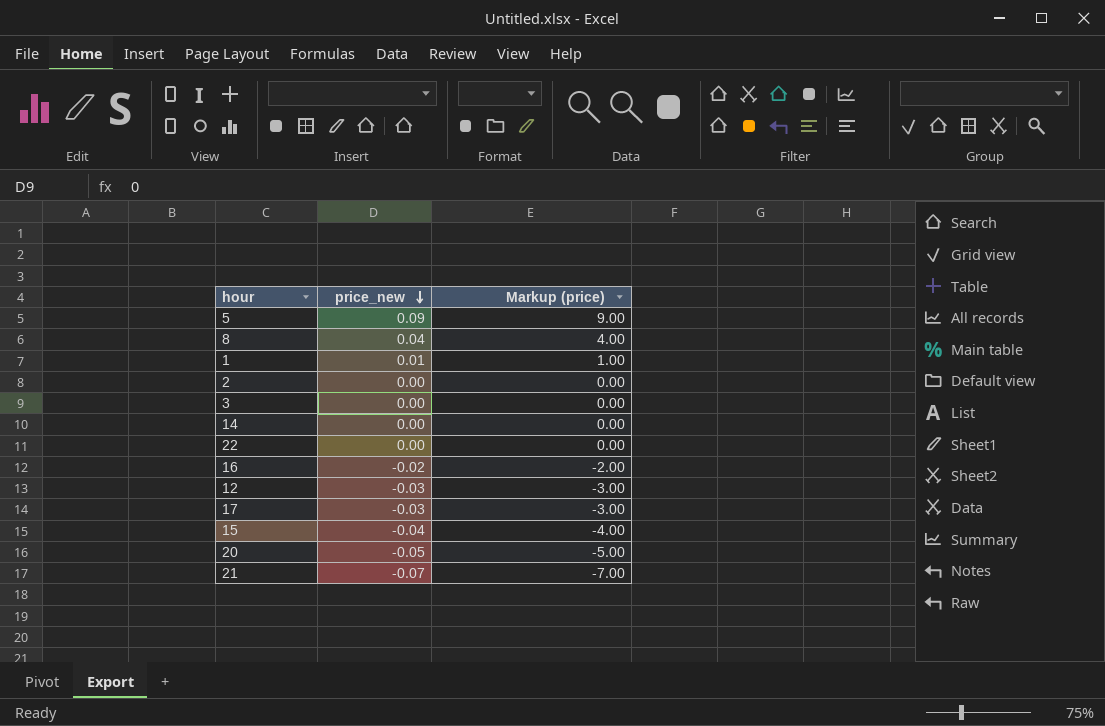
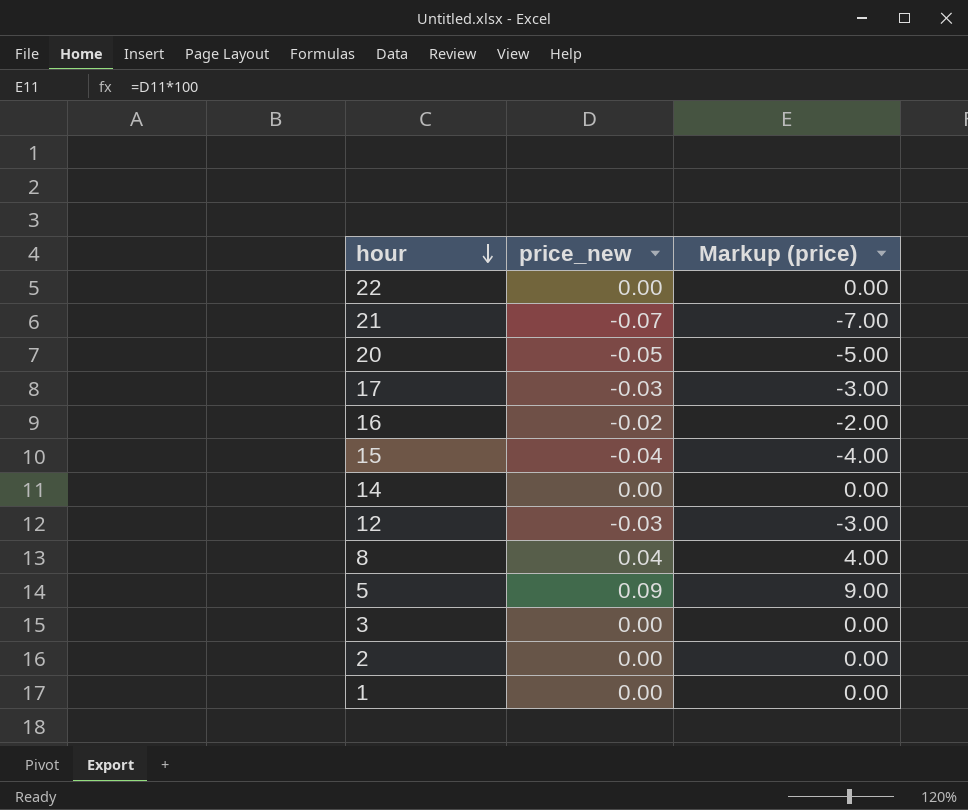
row order: price_new descending -> hour descending
1 | price_new: 0.01 -> 0.00
1 | Markup (price): 1.00 -> 0.00

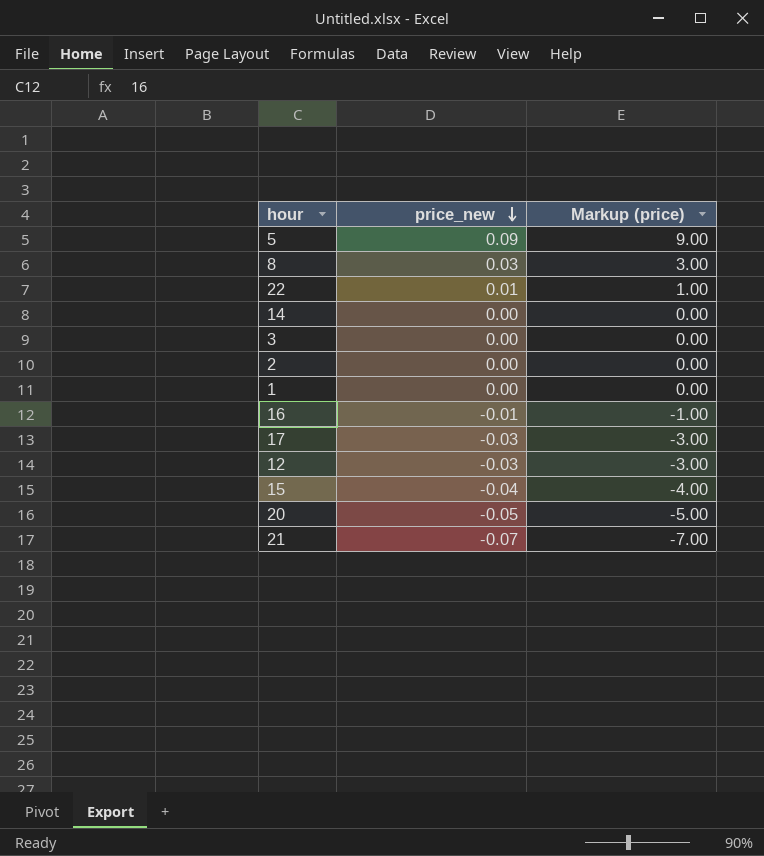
row order: hour descending -> price_new descending
8 | price_new: 0.04 -> 0.03
8 | Markup (price): 4.00 -> 3.00
22 | price_new: 0.00 -> 0.01
22 | Markup (price): 0.00 -> 1.00
16 | price_new: -0.02 -> -0.01
16 | Markup (price): -2.00 -> -1.00

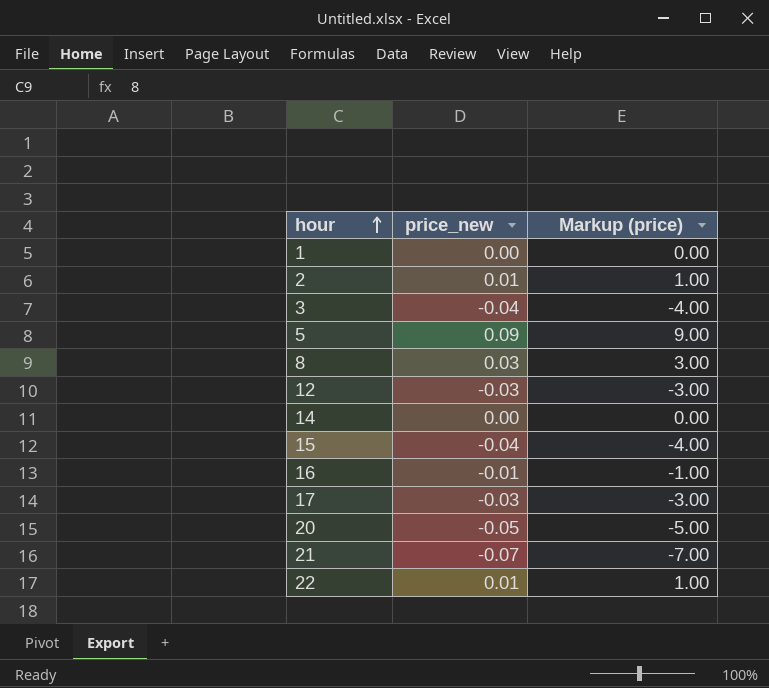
row order: price_new descending -> hour ascending
2 | price_new: 0.00 -> 0.01
2 | Markup (price): 0.00 -> 1.00
3 | price_new: 0.00 -> -0.04
3 | Markup (price): 0.00 -> -4.00

